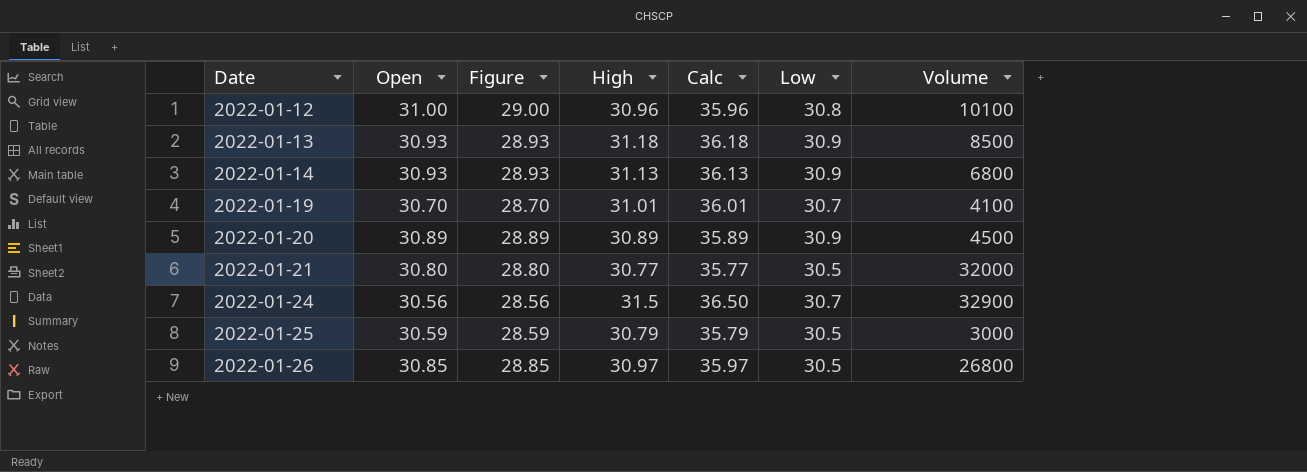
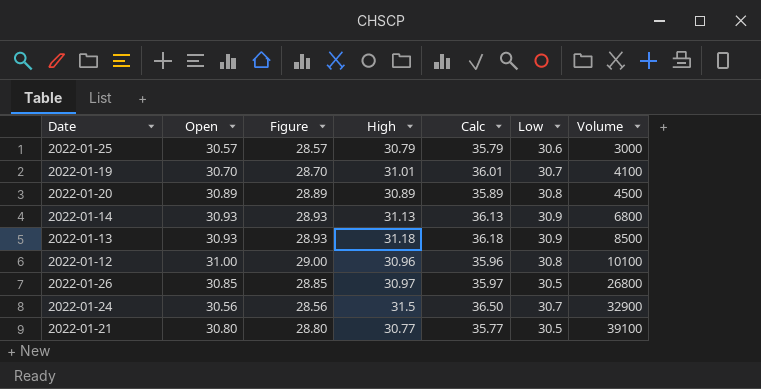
row order: Date ascending -> Volume ascending
2022-01-25 | Open: 30.59 -> 30.57
2022-01-25 | Figure: 28.59 -> 28.57
2022-01-25 | Low: 30.5 -> 30.6
2022-01-20 | Low: 30.9 -> 30.8
2022-01-21 | Volume: 32000 -> 39100

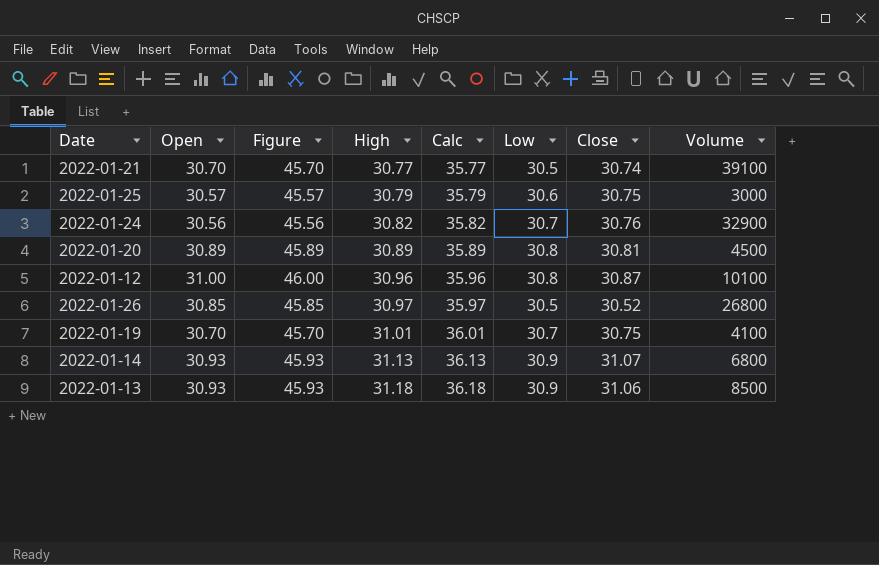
row order: Volume ascending -> High ascending
column Figure | formula: [Open] - 2 -> [Open] + 15
column Close | position: none -> 7
2022-01-21 | Open: 30.80 -> 30.70
2022-01-24 | High: 31.5 -> 30.82
2022-01-24 | Calc: 36.50 -> 35.82

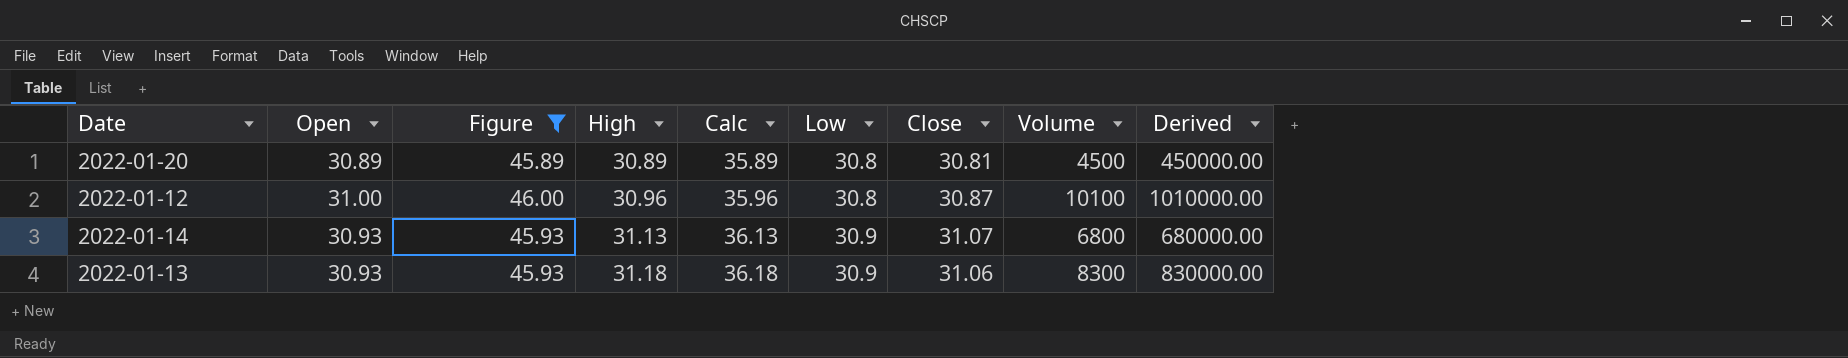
filter: none -> Figure >= 45.89
column Derived | formula: none -> [Volume] * 100
2022-01-13 | Volume: 8500 -> 8300

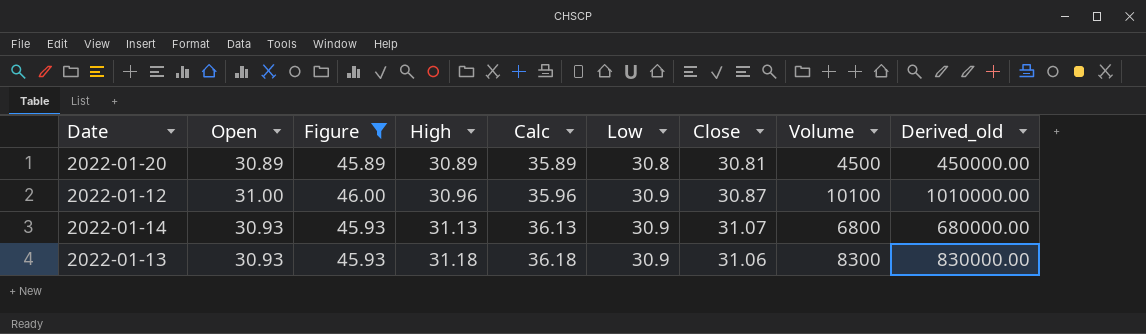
column name: Derived -> Derived_old
2022-01-12 | Low: 30.8 -> 30.9

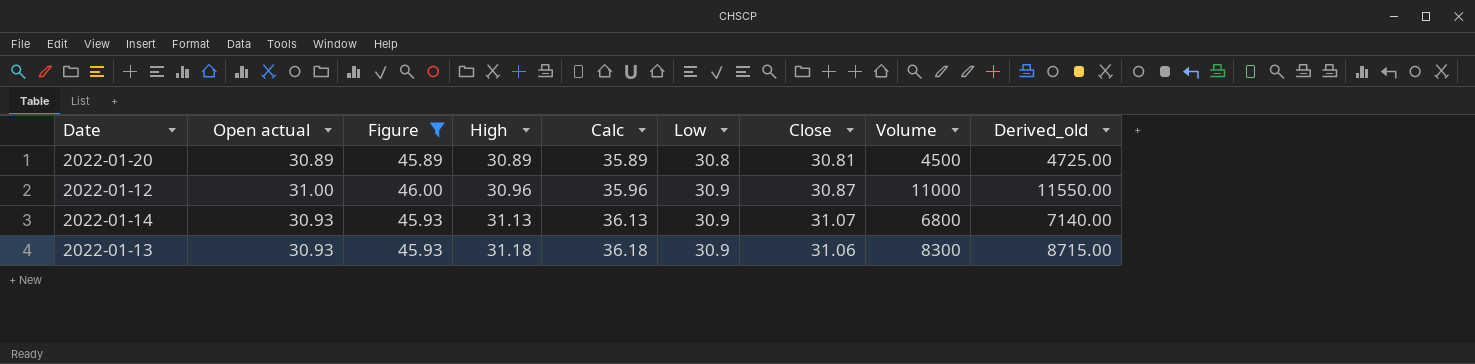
column name: Open -> Open actual
column Derived_old | formula: [Volume] * 100 -> [Volume] * 1.05
2022-01-12 | Volume: 10100 -> 11000

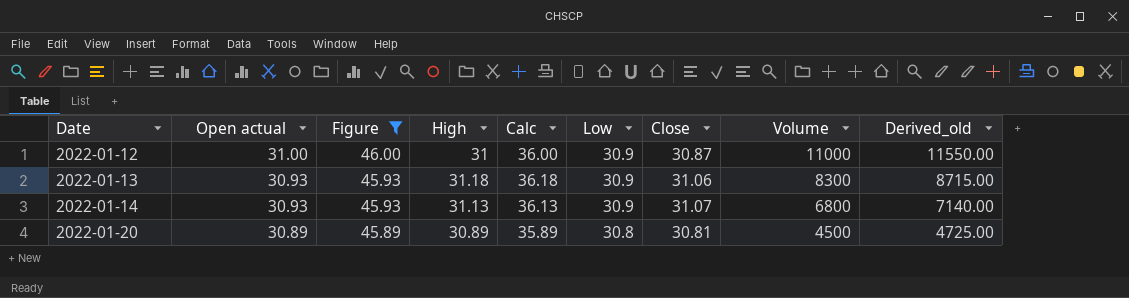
row order: High ascending -> Date ascending
2022-01-12 | High: 30.96 -> 31
2022-01-12 | Calc: 35.96 -> 36.00

